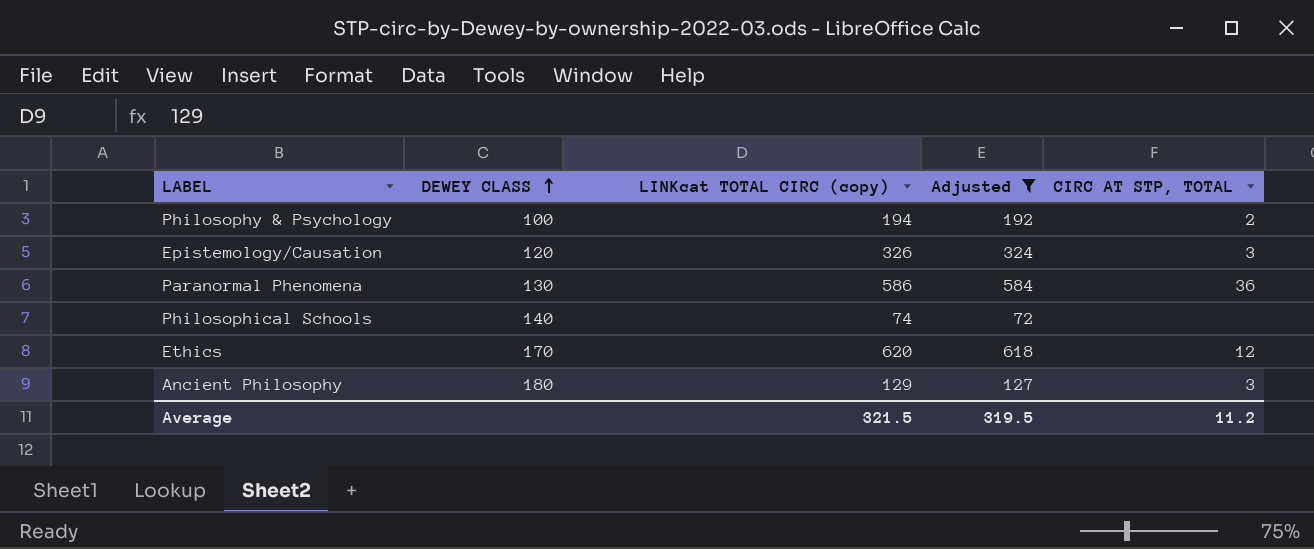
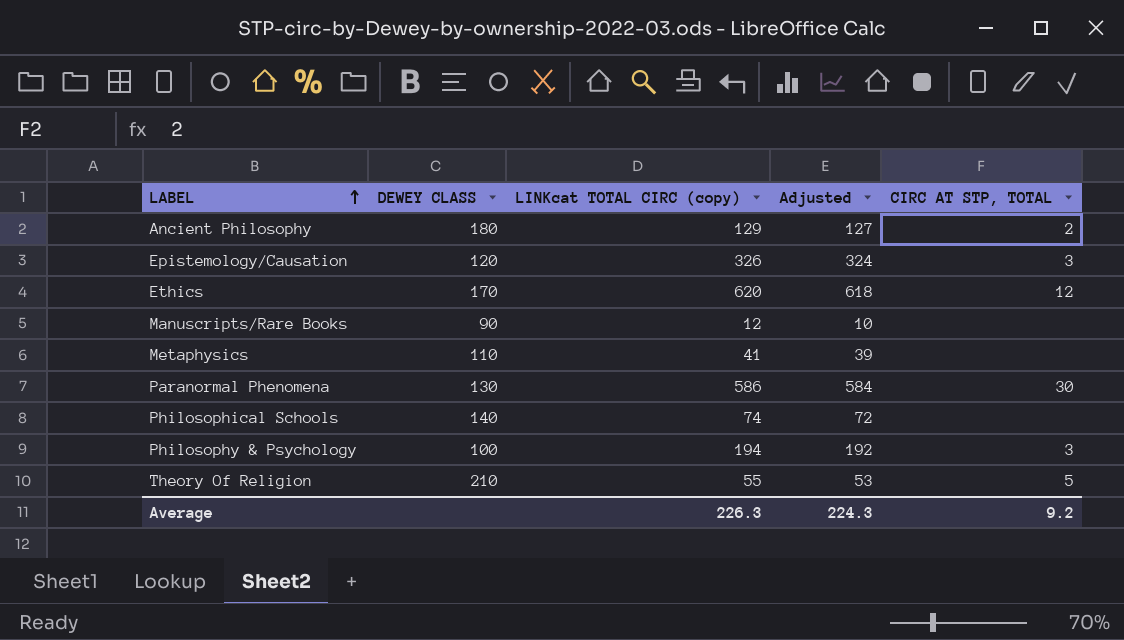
filter: Adjusted >= 72 -> none
row order: DEWEY CLASS ascending -> LABEL ascending
Ancient Philosophy | CIRC AT STP, TOTAL: 3 -> 2
Paranormal Phenomena | CIRC AT STP, TOTAL: 36 -> 30
Philosophy & Psychology | CIRC AT STP, TOTAL: 2 -> 3
Average | LINKcat TOTAL CIRC (copy): 321.5 -> 226.3
Average | Adjusted: 319.5 -> 224.3
Average | CIRC AT STP, TOTAL: 11.2 -> 9.2

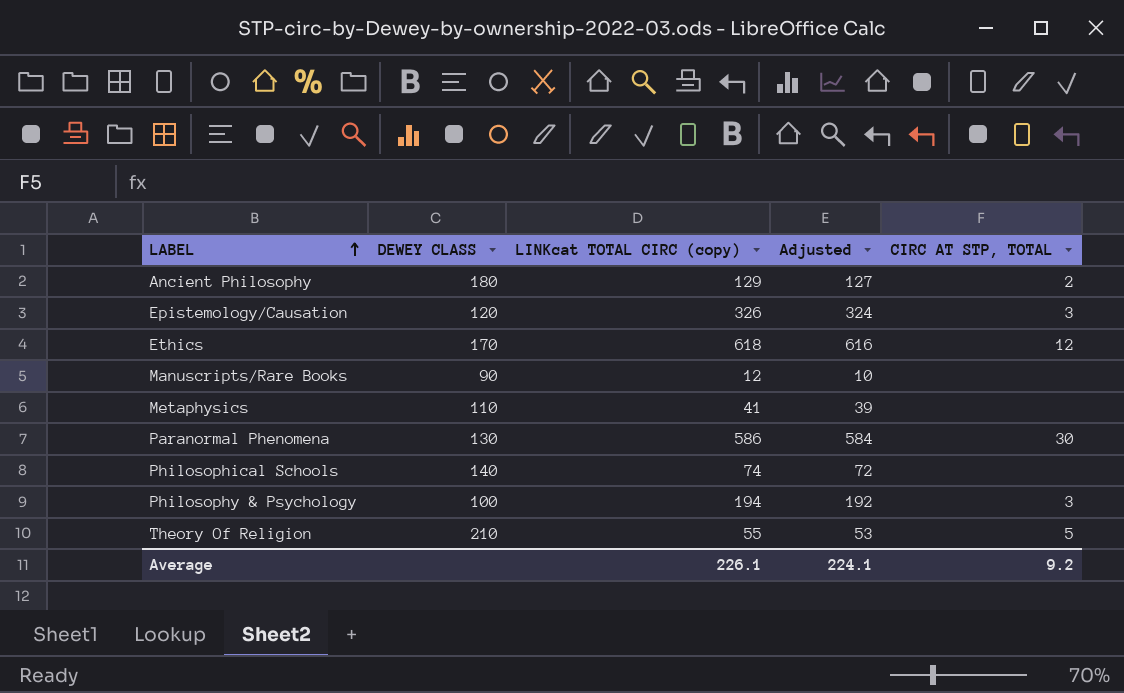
Ethics | LINKcat TOTAL CIRC (copy): 620 -> 618
Ethics | Adjusted: 618 -> 616
Average | LINKcat TOTAL CIRC (copy): 226.3 -> 226.1
Average | Adjusted: 224.3 -> 224.1

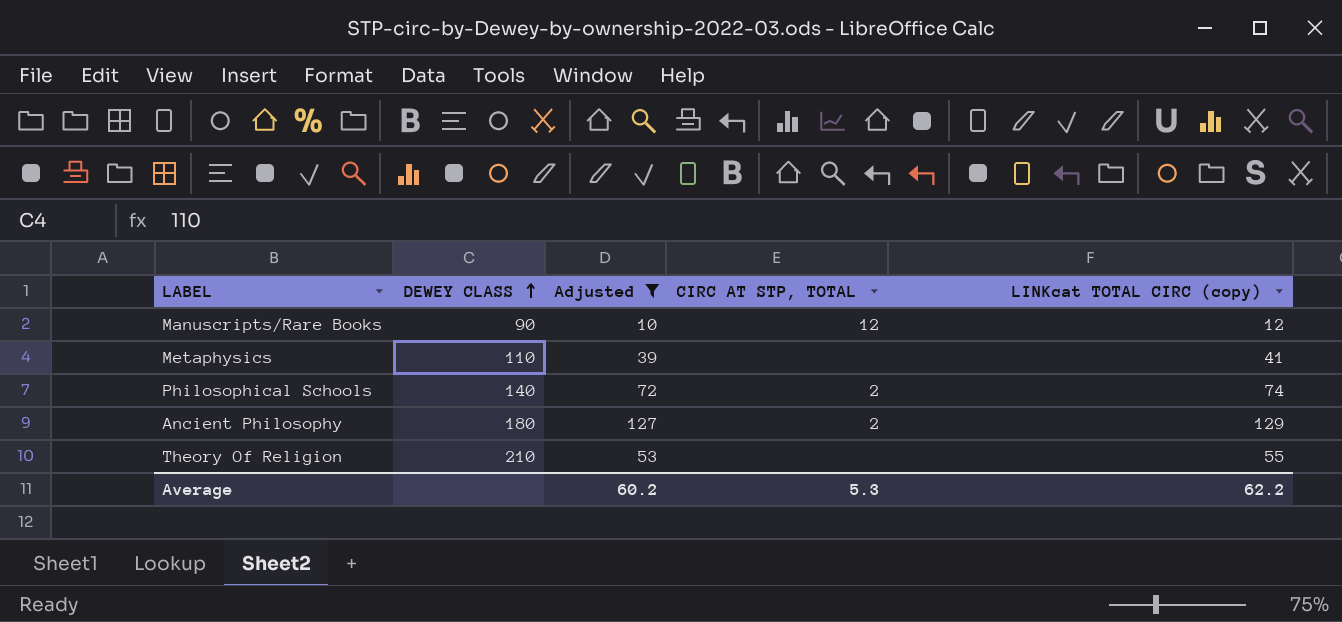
filter: none -> Adjusted <= 127
row order: LABEL ascending -> DEWEY CLASS ascending
column LINKcat TOTAL CIRC (copy) | position: 3 -> 5
Manuscripts/Rare Books | CIRC AT STP, TOTAL: none -> 12
Philosophical Schools | CIRC AT STP, TOTAL: none -> 2
Theory Of Religion | CIRC AT STP, TOTAL: 5 -> none
Average | Adjusted: 224.1 -> 60.2
Average | CIRC AT STP, TOTAL: 9.2 -> 5.3
Average | LINKcat TOTAL CIRC (copy): 226.1 -> 62.2

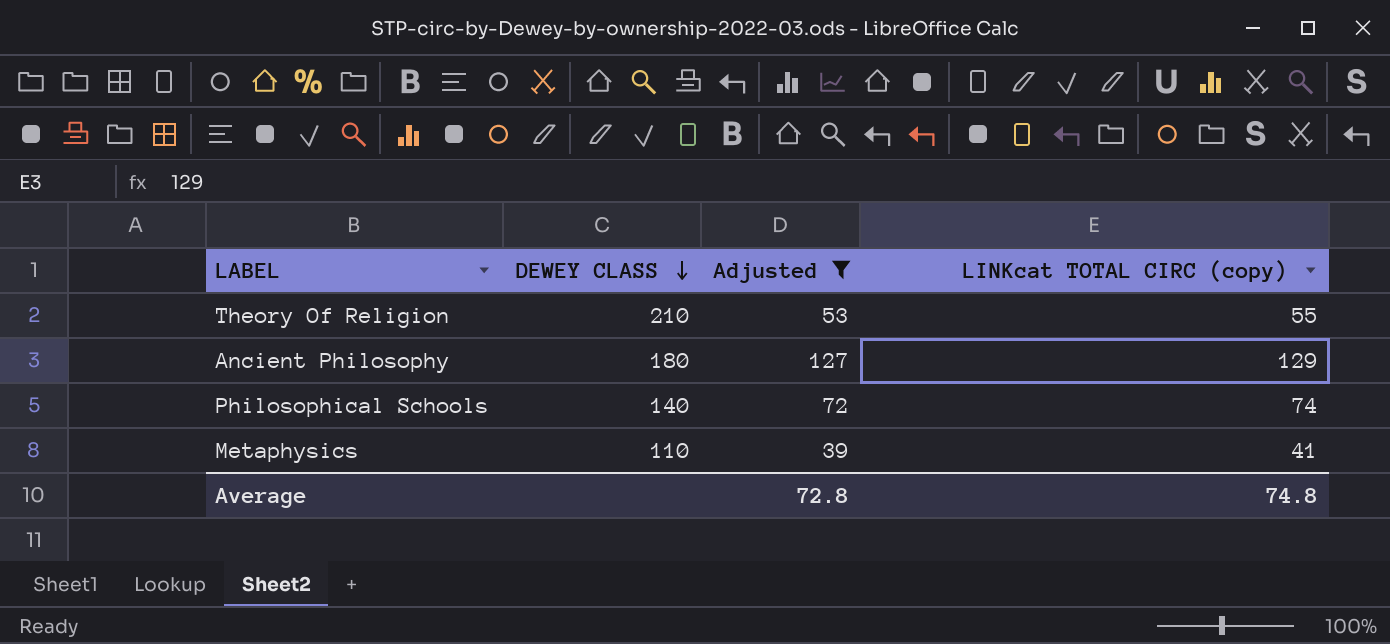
row order: DEWEY CLASS ascending -> DEWEY CLASS descending
column CIRC AT STP, TOTAL | position: 4 -> none
row Manuscripts/Rare Books: 90 | 10 | 12 | 12 -> none
Average | Adjusted: 60.2 -> 72.8
Average | LINKcat TOTAL CIRC (copy): 62.2 -> 74.8

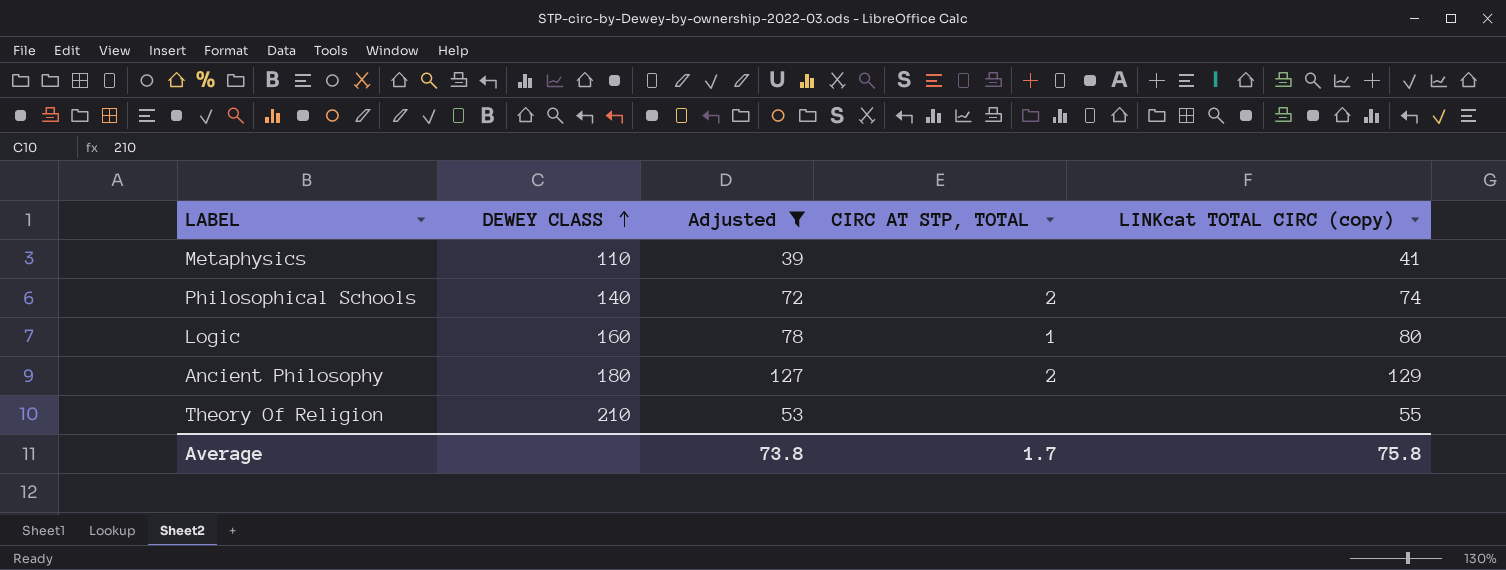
row order: DEWEY CLASS descending -> DEWEY CLASS ascending
column CIRC AT STP, TOTAL | position: none -> 4
row Logic: none -> 160 | 78 | 1 | 80
Average | Adjusted: 72.8 -> 73.8
Average | LINKcat TOTAL CIRC (copy): 74.8 -> 75.8

